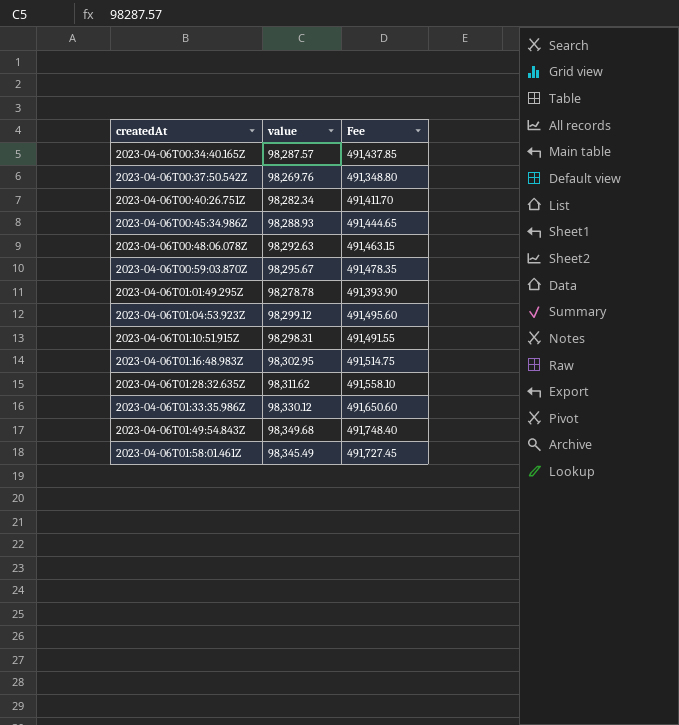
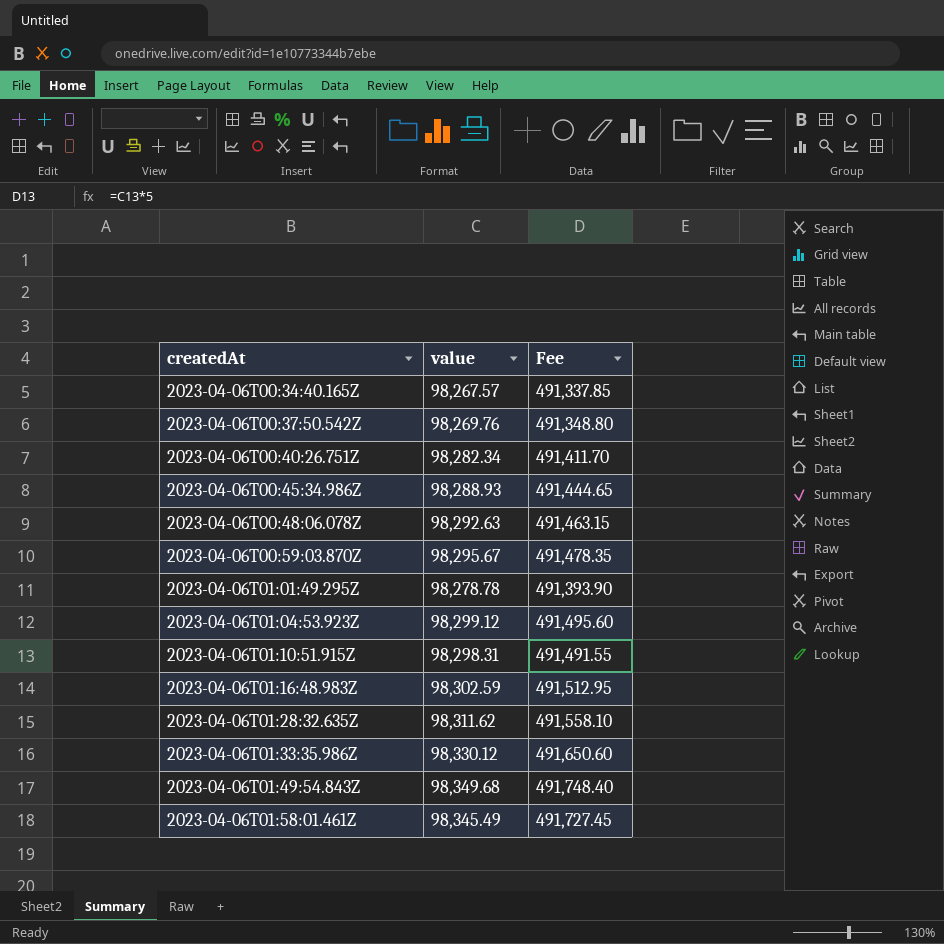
2023-04-06T00:34:40.165Z | value: 98,287.57 -> 98,267.57
2023-04-06T00:34:40.165Z | Fee: 491,437.85 -> 491,337.85
2023-04-06T01:16:48.983Z | value: 98,302.95 -> 98,302.59
2023-04-06T01:16:48.983Z | Fee: 491,514.75 -> 491,512.95

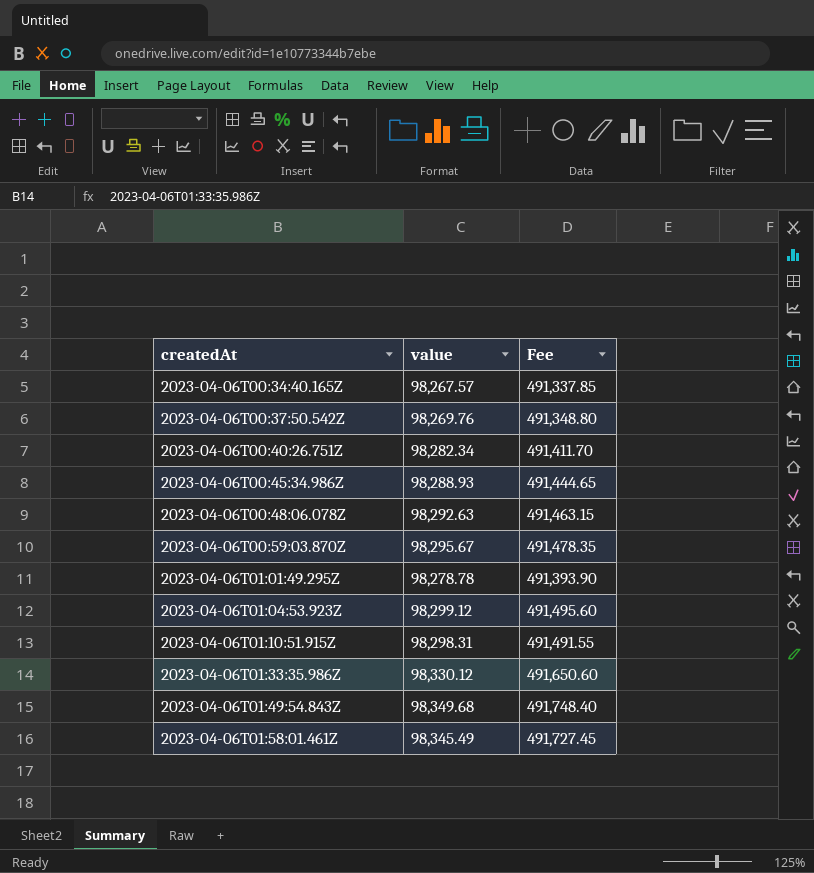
row 2023-04-06T01:16:48.983Z: 98,302.59 | 491,512.95 -> none
row 2023-04-06T01:28:32.635Z: 98,311.62 | 491,558.10 -> none

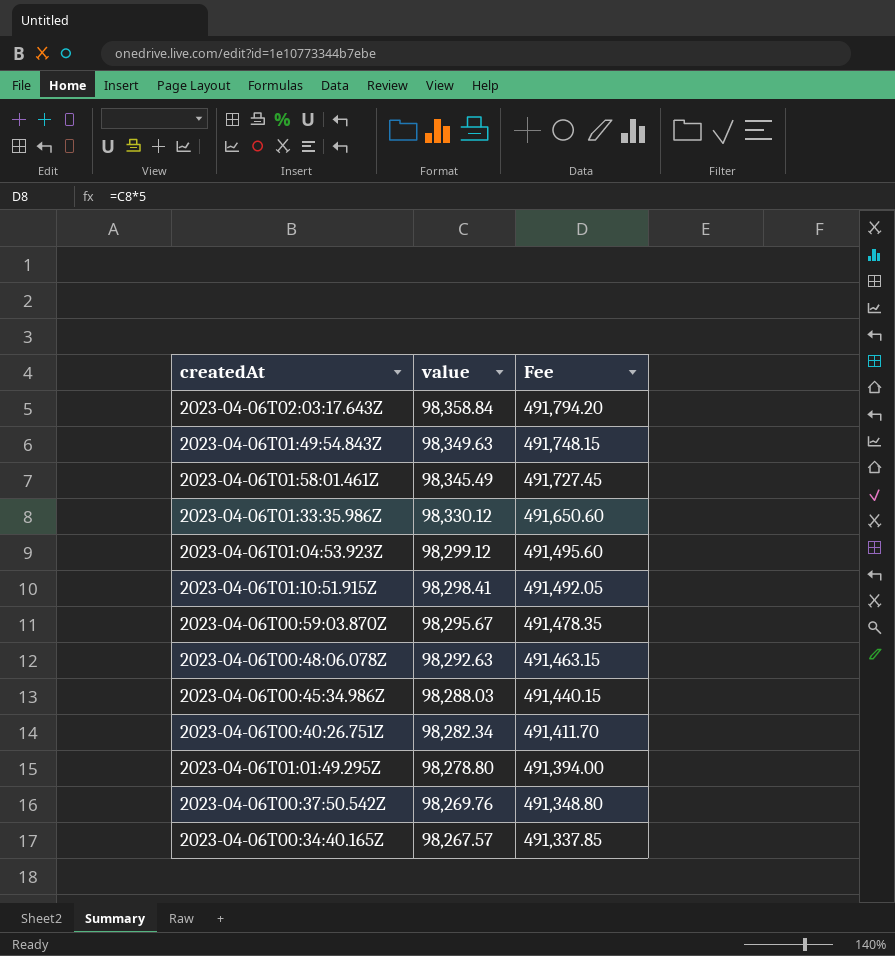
row order: createdAt ascending -> value descending
row 2023-04-06T02:03:17.643Z: none -> 98,358.84 | 491,794.20
2023-04-06T01:49:54.843Z | value: 98,349.68 -> 98,349.63
2023-04-06T01:49:54.843Z | Fee: 491,748.40 -> 491,748.15
2023-04-06T01:10:51.915Z | value: 98,298.31 -> 98,298.41
2023-04-06T01:10:51.915Z | Fee: 491,491.55 -> 491,492.05
2023-04-06T00:45:34.986Z | value: 98,288.93 -> 98,288.03
2023-04-06T00:45:34.986Z | Fee: 491,444.65 -> 491,440.15
2023-04-06T01:01:49.295Z | value: 98,278.78 -> 98,278.80
2023-04-06T01:01:49.295Z | Fee: 491,393.90 -> 491,394.00

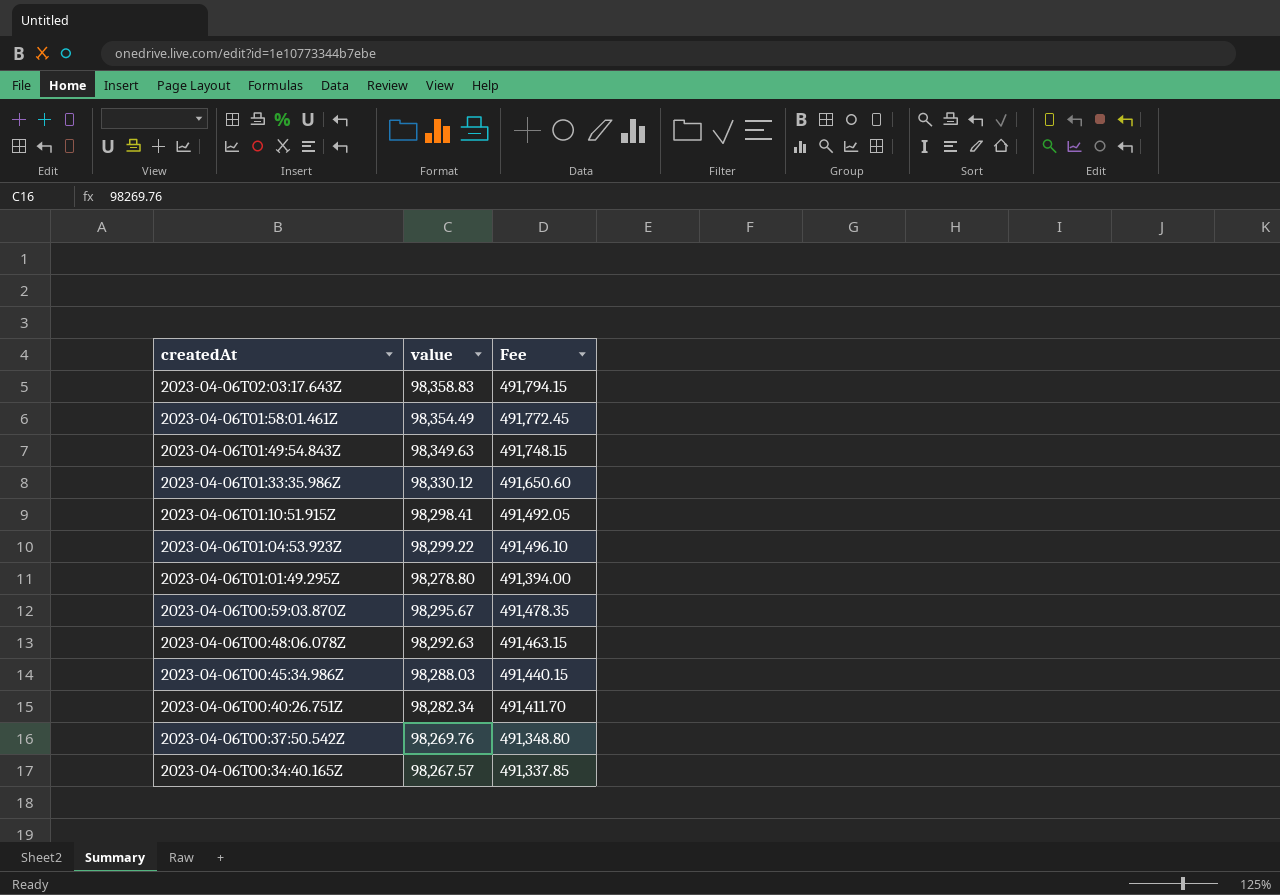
row order: value descending -> createdAt descending
2023-04-06T02:03:17.643Z | value: 98,358.84 -> 98,358.83
2023-04-06T02:03:17.643Z | Fee: 491,794.20 -> 491,794.15
2023-04-06T01:58:01.461Z | value: 98,345.49 -> 98,354.49
2023-04-06T01:58:01.461Z | Fee: 491,727.45 -> 491,772.45
2023-04-06T01:04:53.923Z | value: 98,299.12 -> 98,299.22
2023-04-06T01:04:53.923Z | Fee: 491,495.60 -> 491,496.10

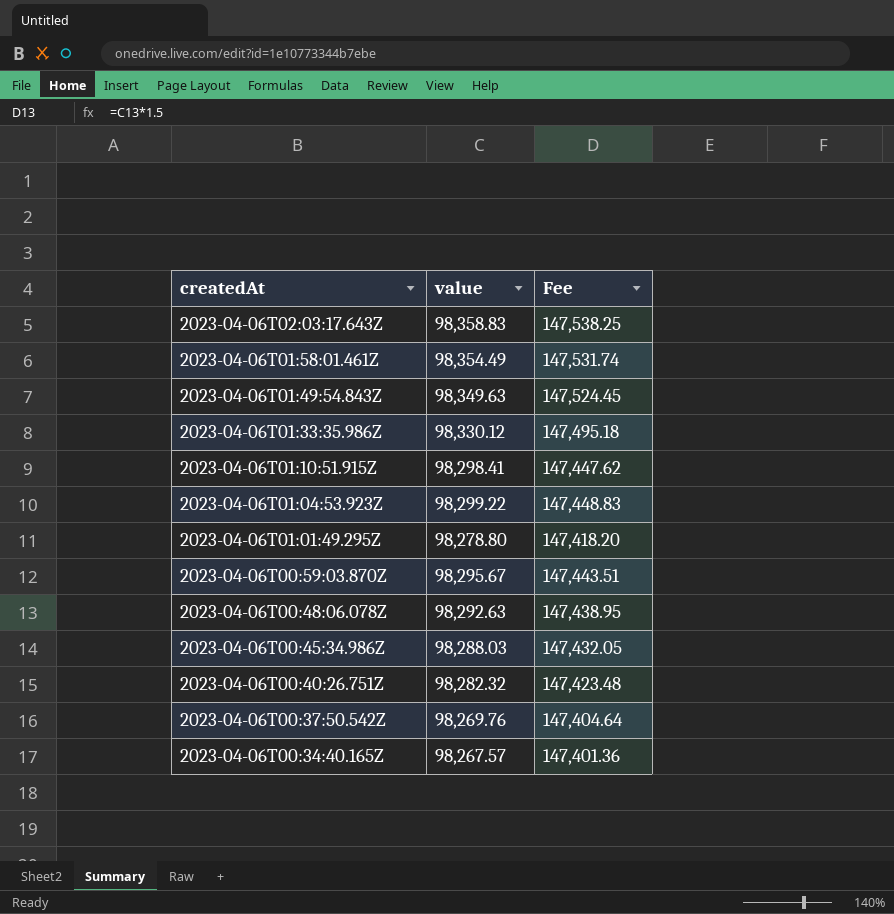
column Fee | formula: [value] * 5 -> [value] * 1.5
2023-04-06T00:40:26.751Z | value: 98,282.34 -> 98,282.32

